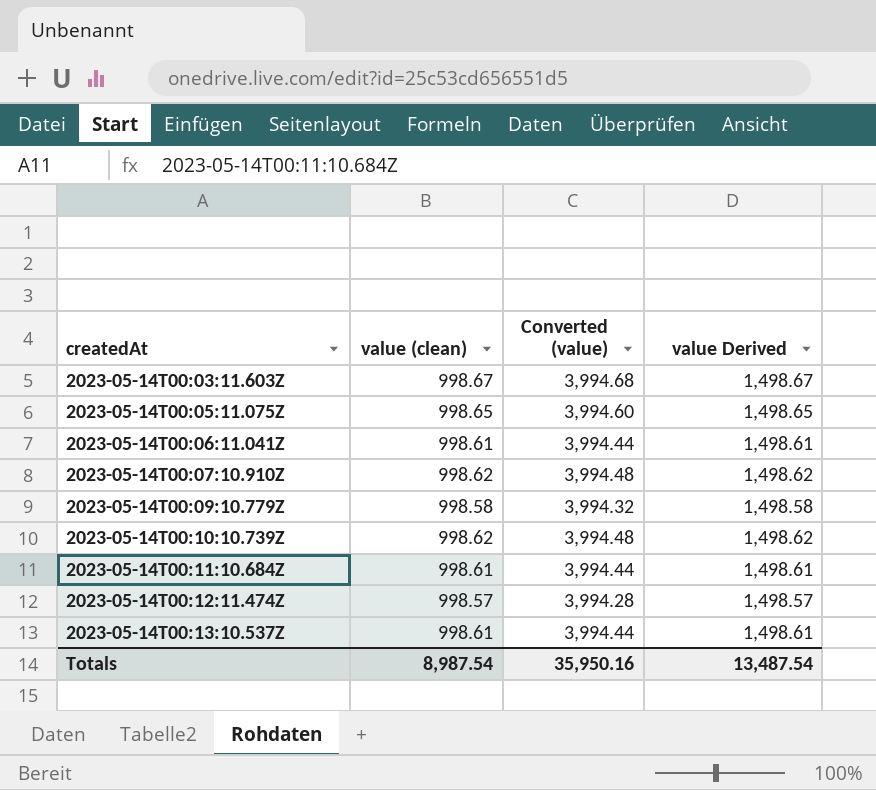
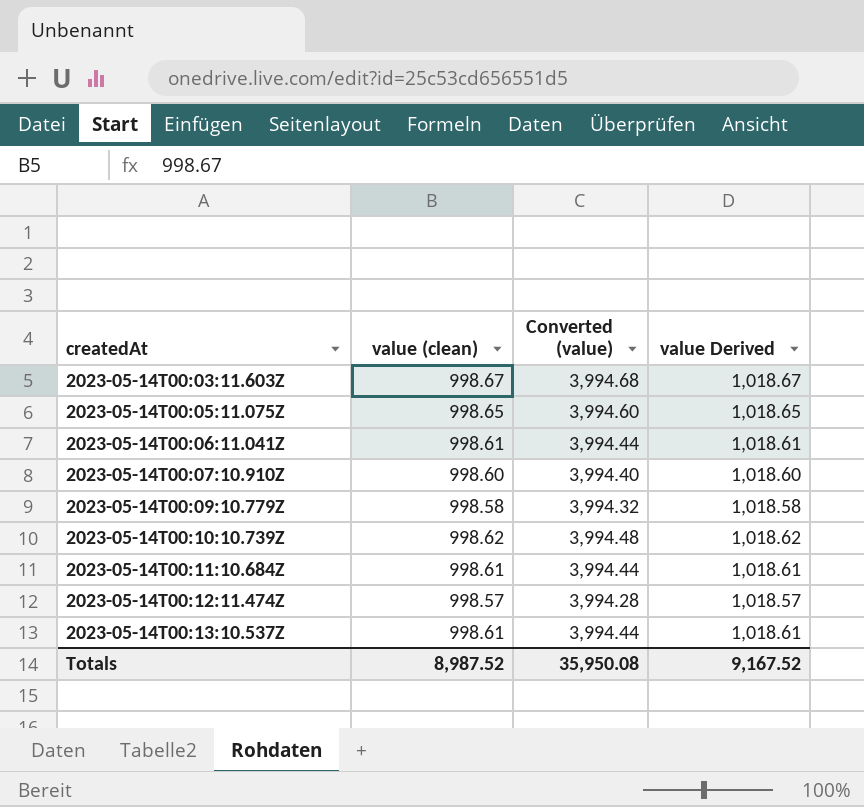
column value Derived | formula: [value (clean)] + 500 -> [value (clean)] + 20
2023-05-14T00:07:10.910Z | value (clean): 998.62 -> 998.60
2023-05-14T00:07:10.910Z | Converted (value): 3,994.48 -> 3,994.40
Totals | value (clean): 8,987.54 -> 8,987.52
Totals | Converted (value): 35,950.16 -> 35,950.08
Totals | value Derived: 13,487.54 -> 9,167.52

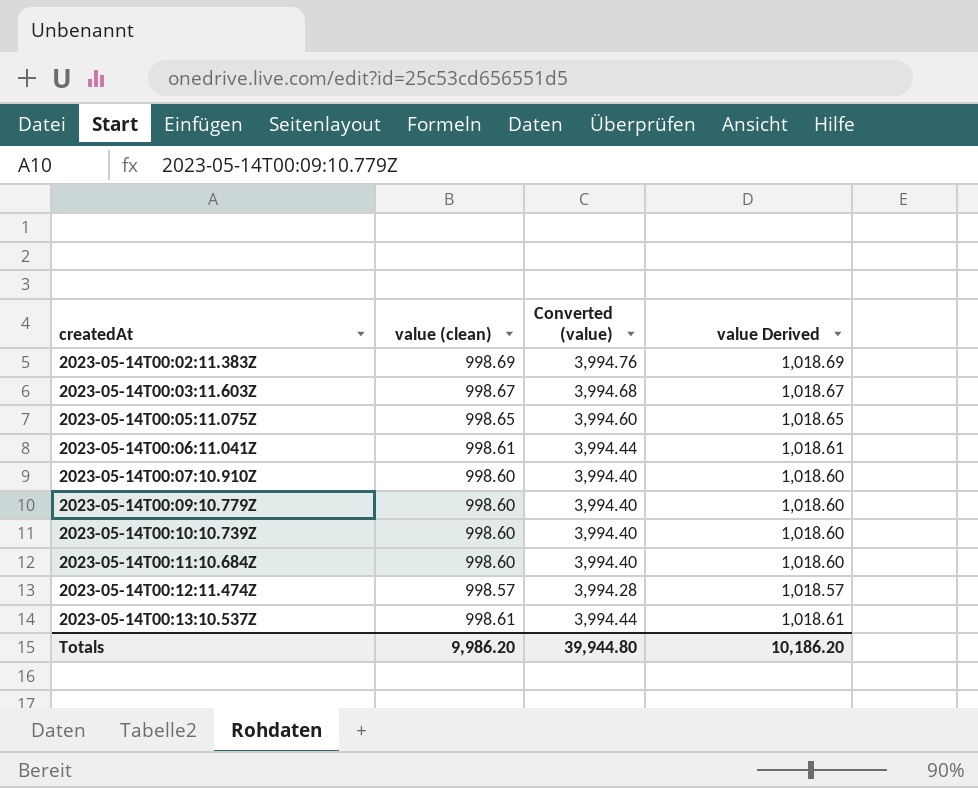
row 2023-05-14T00:02:11.383Z: none -> 998.69 | 3,994.76 | 1,018.69
2023-05-14T00:09:10.779Z | value (clean): 998.58 -> 998.60
2023-05-14T00:09:10.779Z | Converted (value): 3,994.32 -> 3,994.40
2023-05-14T00:09:10.779Z | value Derived: 1,018.58 -> 1,018.60
2023-05-14T00:10:10.739Z | value (clean): 998.62 -> 998.60
2023-05-14T00:10:10.739Z | Converted (value): 3,994.48 -> 3,994.40
2023-05-14T00:10:10.739Z | value Derived: 1,018.62 -> 1,018.60
2023-05-14T00:11:10.684Z | value (clean): 998.61 -> 998.60
2023-05-14T00:11:10.684Z | Converted (value): 3,994.44 -> 3,994.40
2023-05-14T00:11:10.684Z | value Derived: 1,018.61 -> 1,018.60
Totals | value (clean): 8,987.52 -> 9,986.20
Totals | Converted (value): 35,950.08 -> 39,944.80
Totals | value Derived: 9,167.52 -> 10,186.20

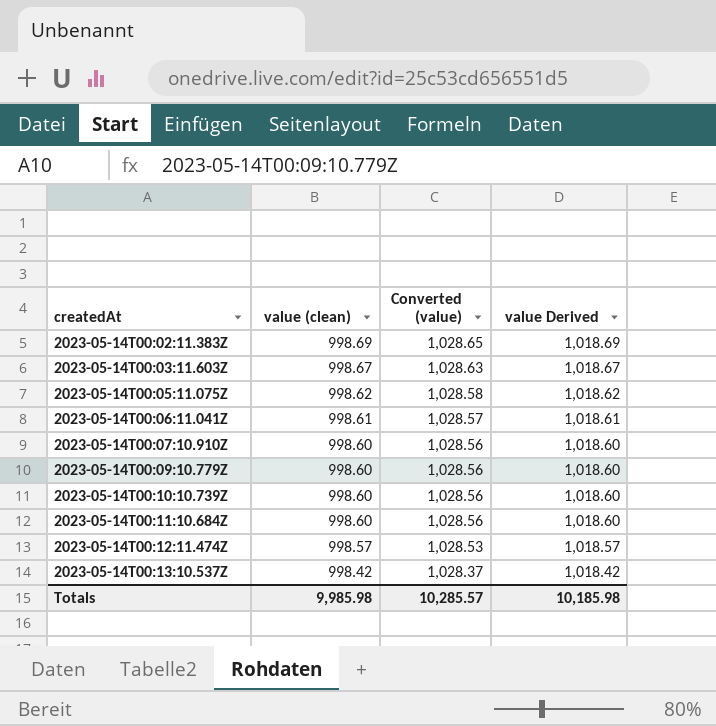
column Converted (value) | formula: [value (clean)] * 4 -> [value (clean)] * 1.03
2023-05-14T00:05:11.075Z | value (clean): 998.65 -> 998.62
2023-05-14T00:05:11.075Z | value Derived: 1,018.65 -> 1,018.62
2023-05-14T00:13:10.537Z | value (clean): 998.61 -> 998.42
2023-05-14T00:13:10.537Z | value Derived: 1,018.61 -> 1,018.42
Totals | value (clean): 9,986.20 -> 9,985.98
Totals | Converted (value): 39,944.80 -> 10,285.57
Totals | value Derived: 10,186.20 -> 10,185.98

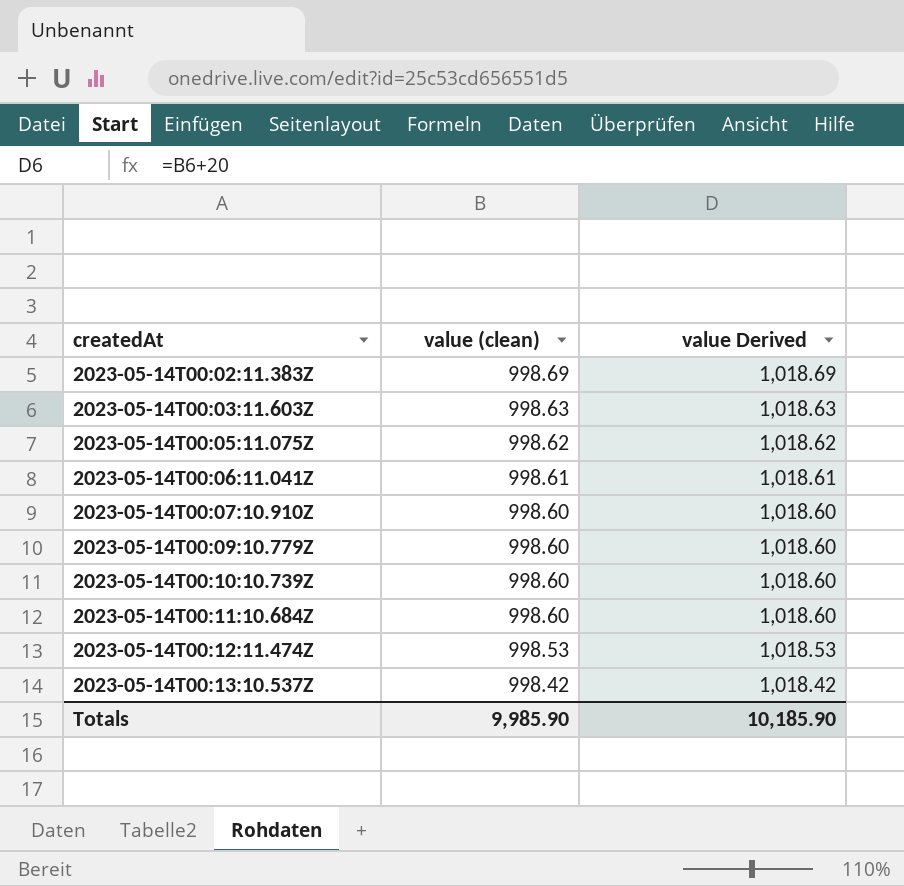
column Converted (value) | formula: [value (clean)] * 1.03 -> none
2023-05-14T00:03:11.603Z | value (clean): 998.67 -> 998.63
2023-05-14T00:03:11.603Z | value Derived: 1,018.67 -> 1,018.63
2023-05-14T00:12:11.474Z | value (clean): 998.57 -> 998.53
2023-05-14T00:12:11.474Z | value Derived: 1,018.57 -> 1,018.53
Totals | value (clean): 9,985.98 -> 9,985.90
Totals | value Derived: 10,185.98 -> 10,185.90

